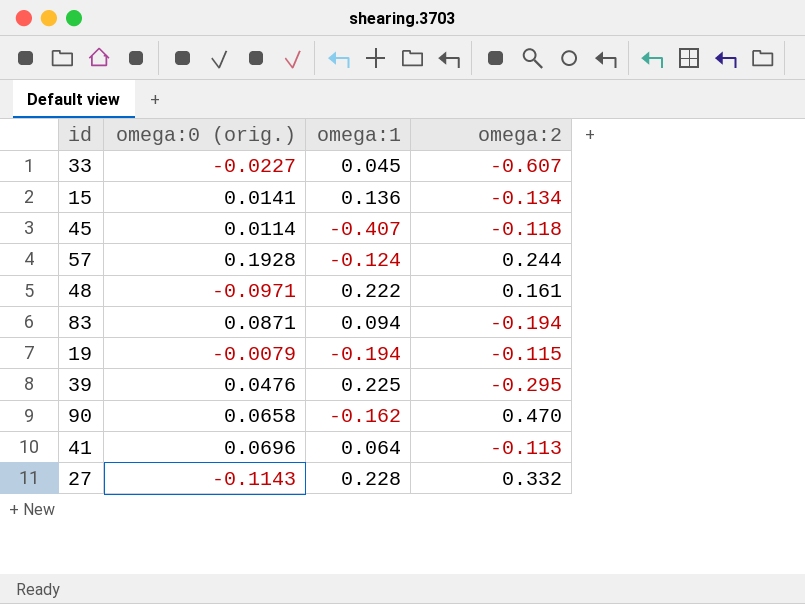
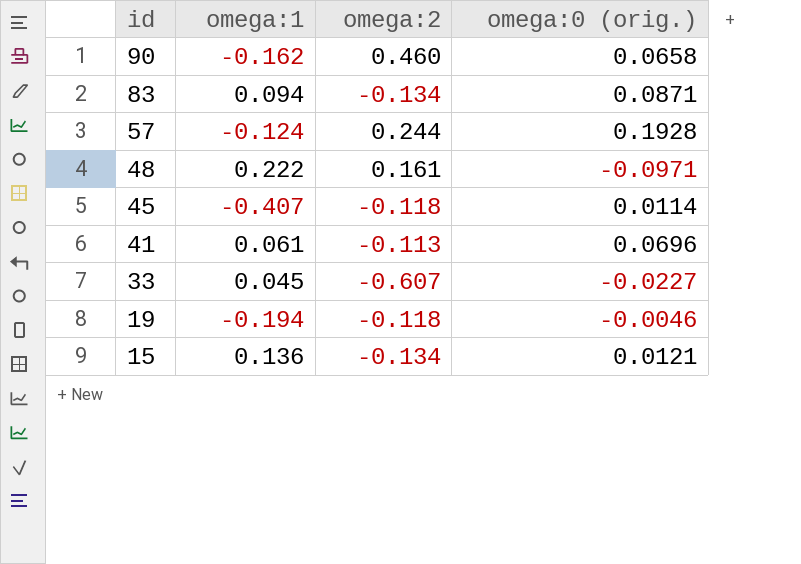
row order: none -> id descending
column omega:0 (orig.) | position: 2 -> 4
row 39: 0.0476 | 0.225 | -0.295 -> none
row 27: -0.1143 | 0.228 | 0.332 -> none
90 | omega:2: 0.470 -> 0.460
83 | omega:2: -0.194 -> -0.134
41 | omega:1: 0.064 -> 0.061
19 | omega:2: -0.115 -> -0.118
19 | omega:0 (orig.): -0.0079 -> -0.0046
15 | omega:0 (orig.): 0.0141 -> 0.0121

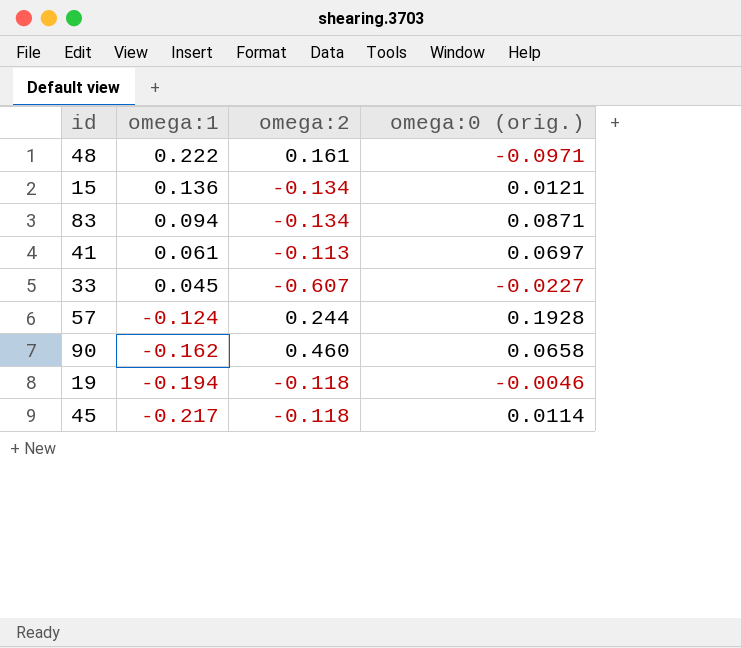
row order: id descending -> omega:1 descending
41 | omega:0 (orig.): 0.0696 -> 0.0697
45 | omega:1: -0.407 -> -0.217

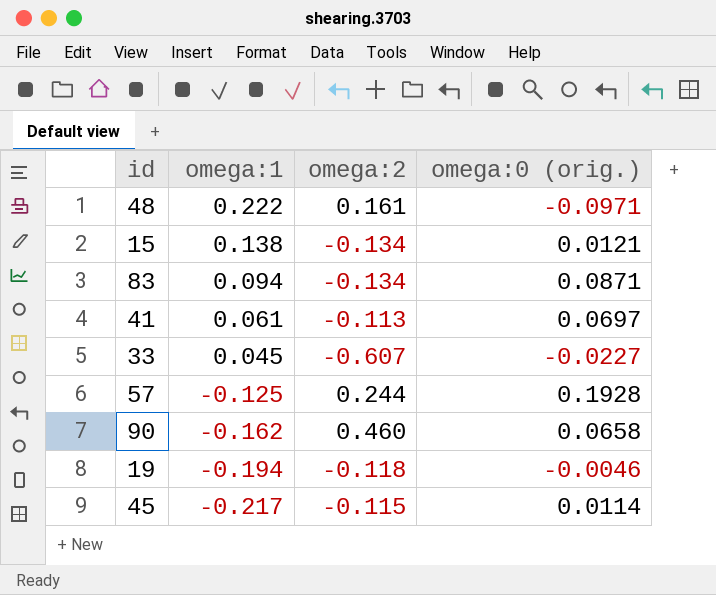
15 | omega:1: 0.136 -> 0.138
57 | omega:1: -0.124 -> -0.125
45 | omega:2: -0.118 -> -0.115

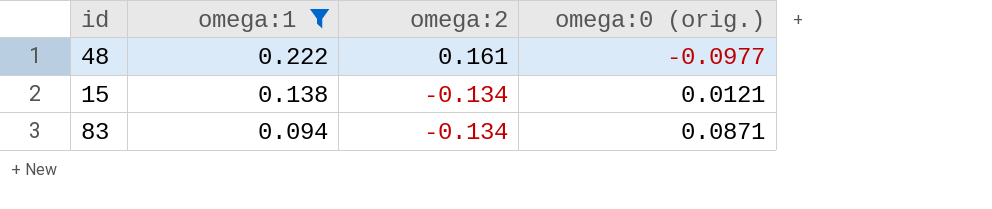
filter: none -> omega:1 >= 0.094
48 | omega:0 (orig.): -0.0971 -> -0.0977

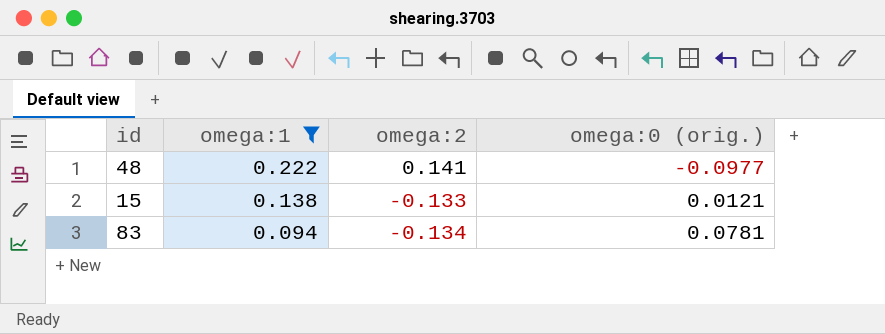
48 | omega:2: 0.161 -> 0.141
15 | omega:2: -0.134 -> -0.133
83 | omega:0 (orig.): 0.0871 -> 0.0781

